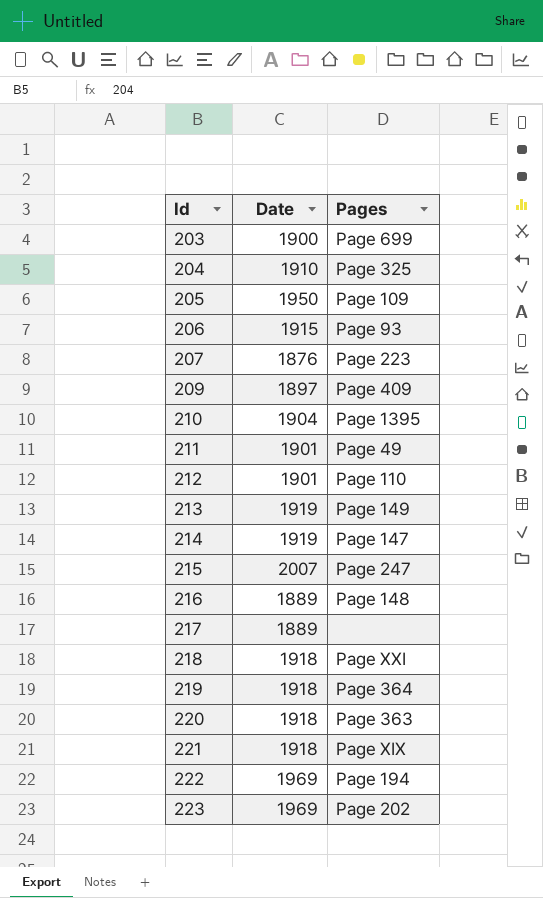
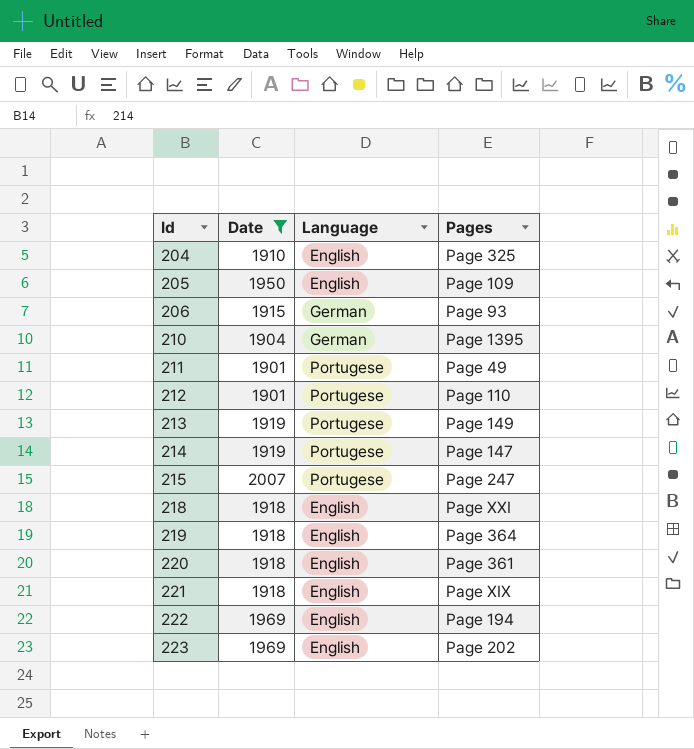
filter: none -> Date >= 1901
column Language | position: none -> 3
220 | Pages: Page 363 -> Page 361

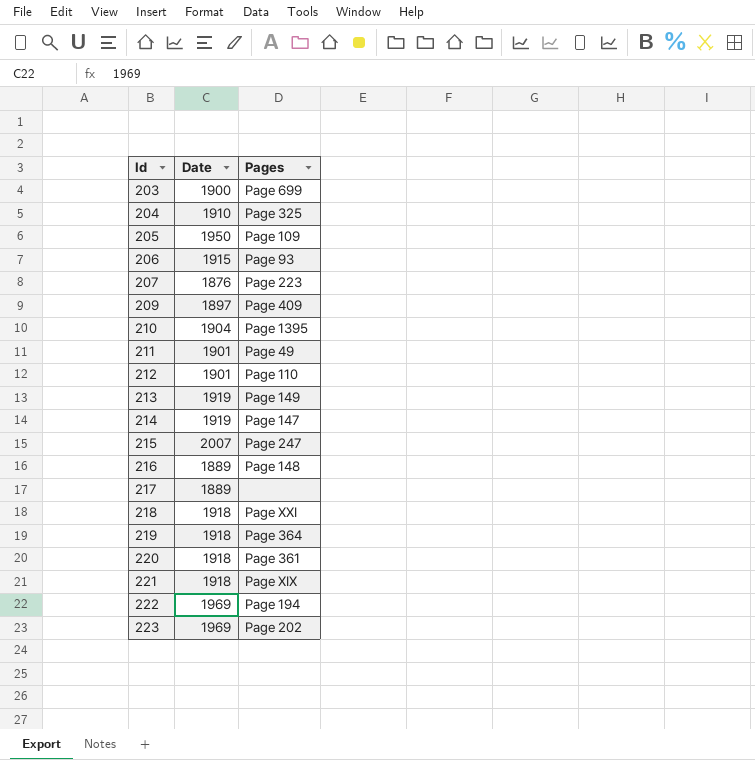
filter: Date >= 1901 -> none
column Language | position: 3 -> none

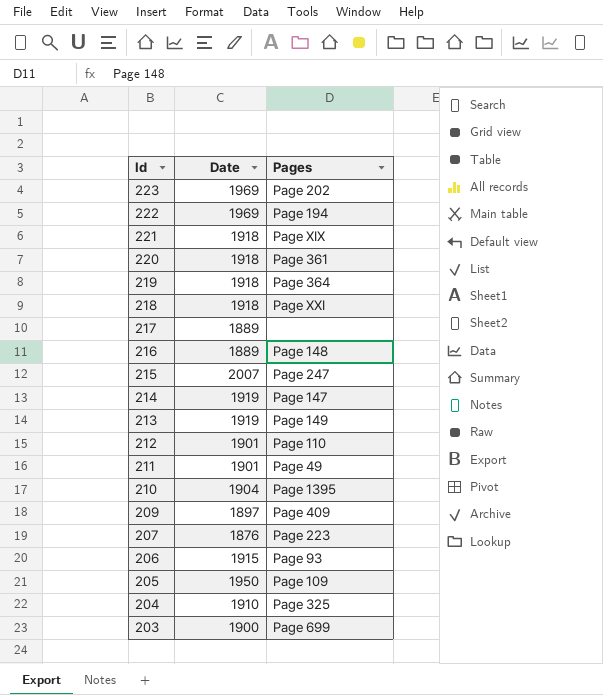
row order: Id ascending -> Id descending

